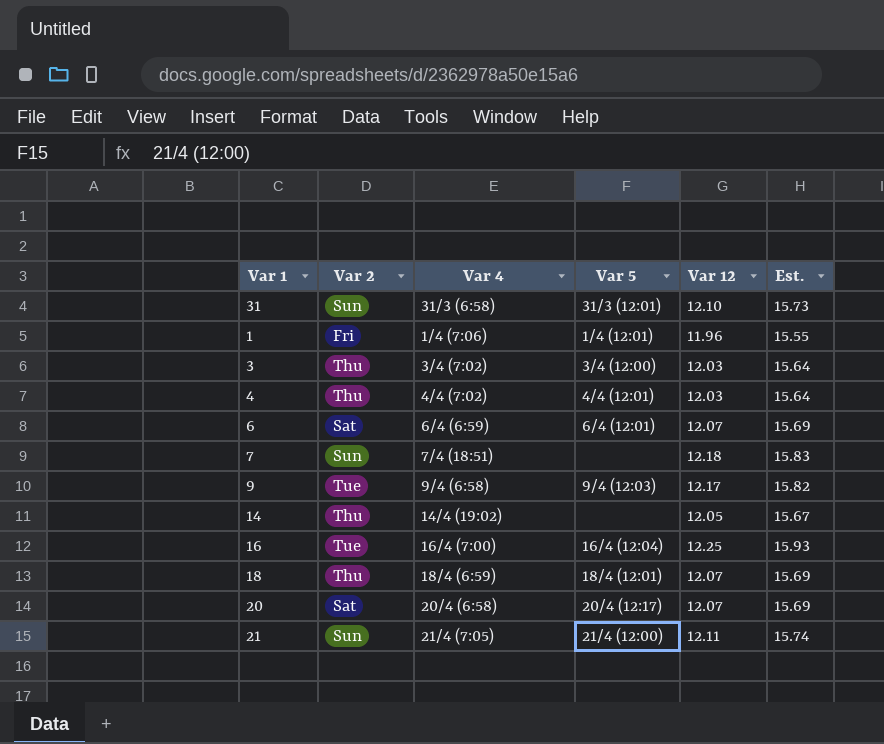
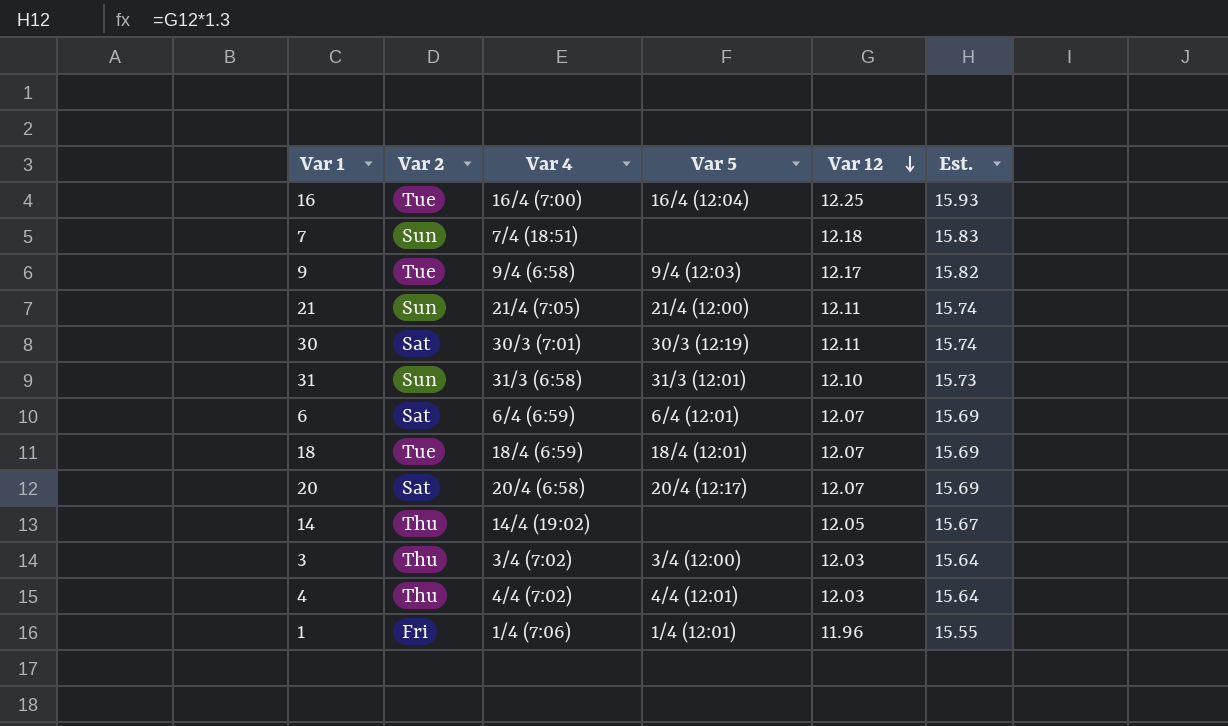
row order: none -> Var 12 descending
row 30: none -> Sat | 30/3 (7:01) | 30/3 (12:19) | 12.11 | 15.74
18 | Var 2: Thu -> Tue

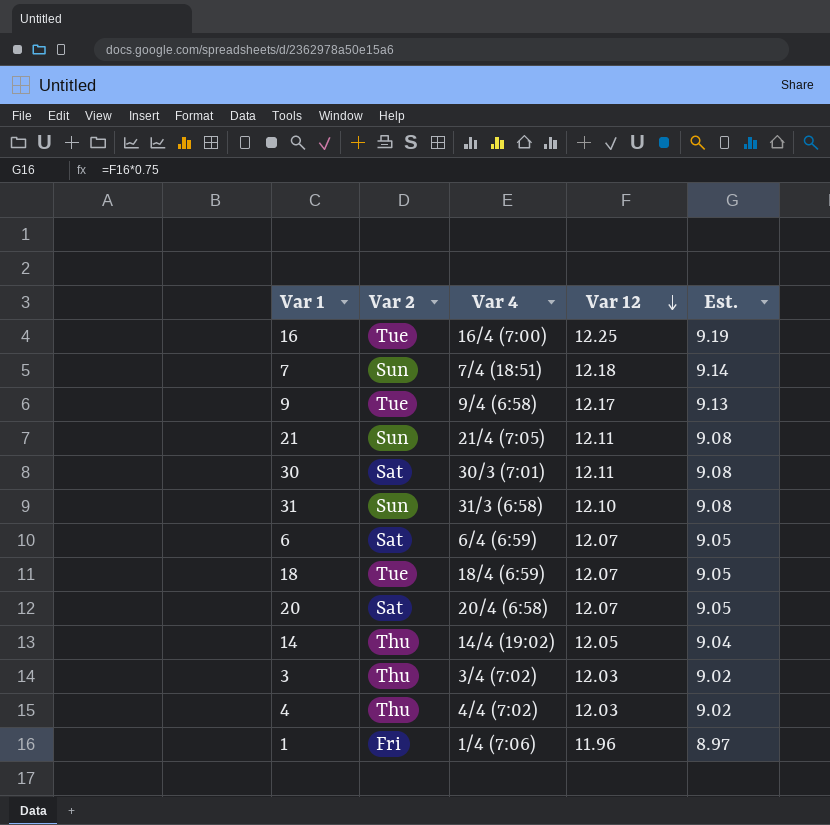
column Var 5 | position: 4 -> none
column Est. | formula: [Var 12] * 1.3 -> [Var 12] * 0.75

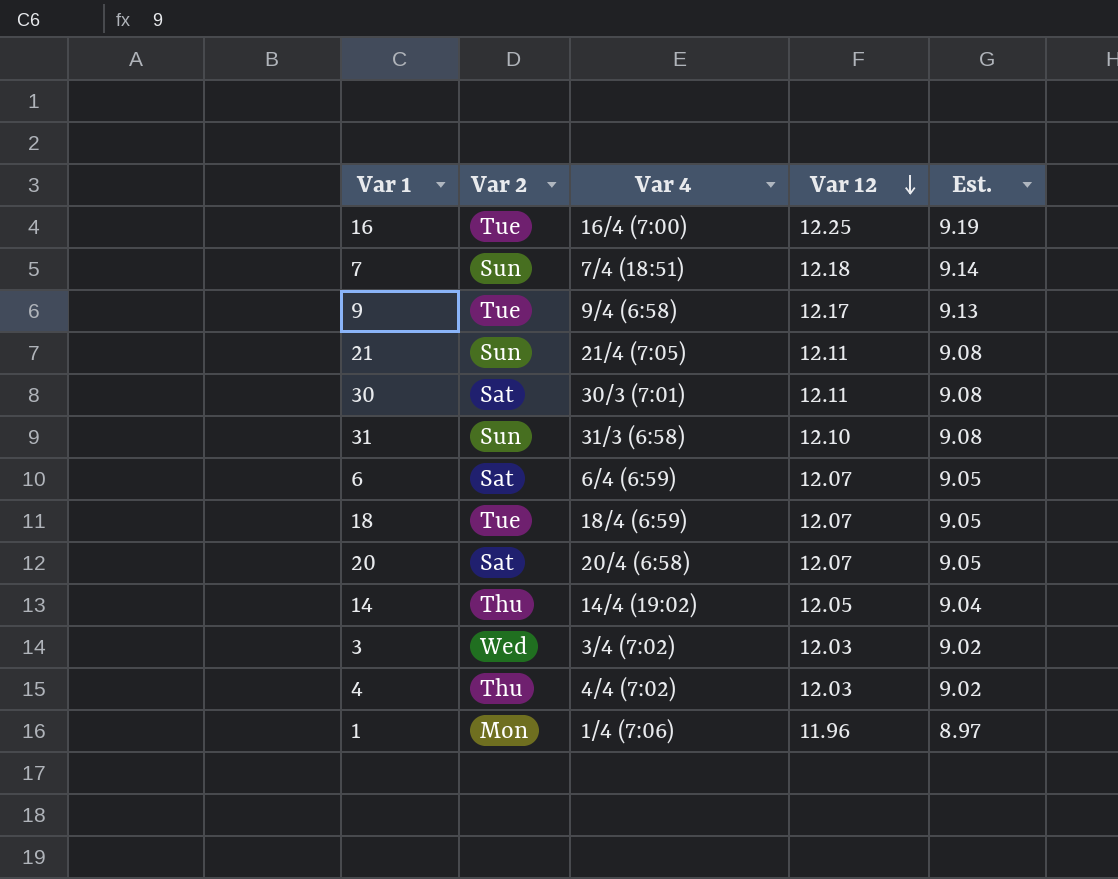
3 | Var 2: Thu -> Wed
1 | Var 2: Fri -> Mon

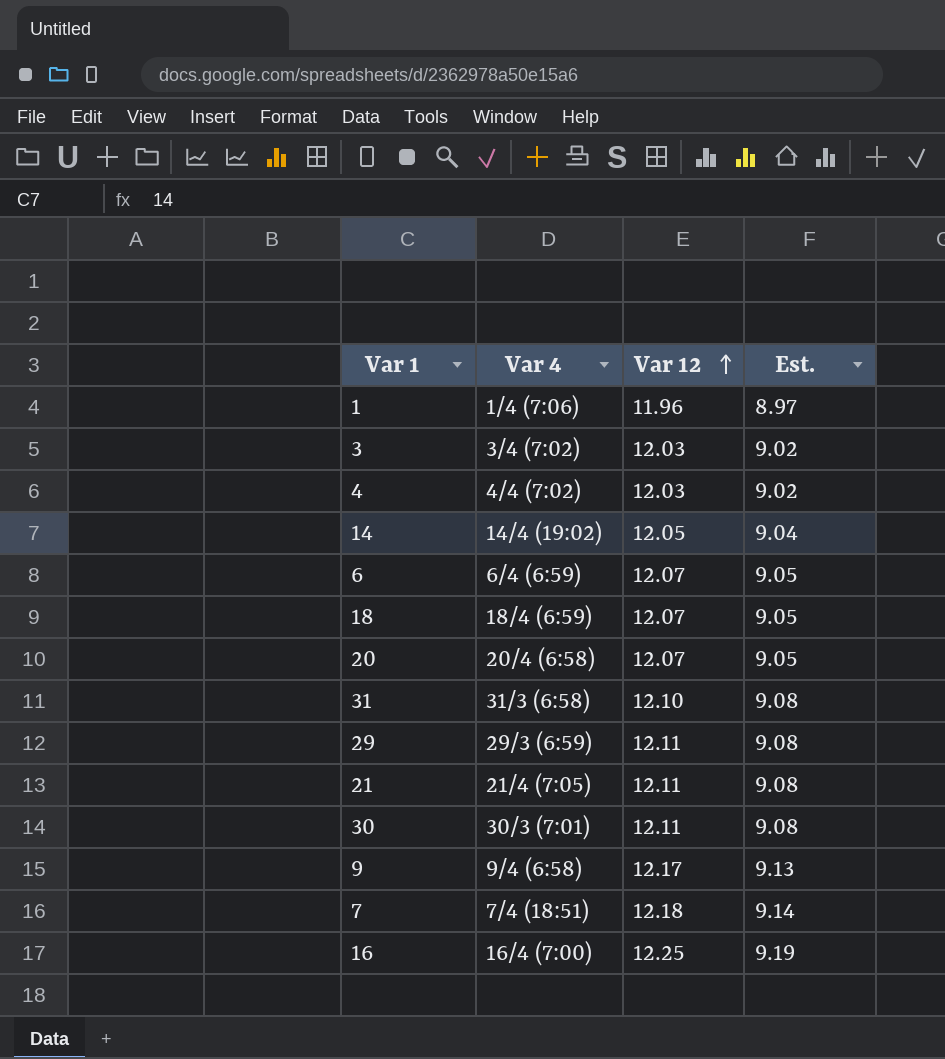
row order: Var 12 descending -> Var 12 ascending
column Var 2 | position: 2 -> none
row 29: none -> 29/3 (6:59) | 12.11 | 9.08

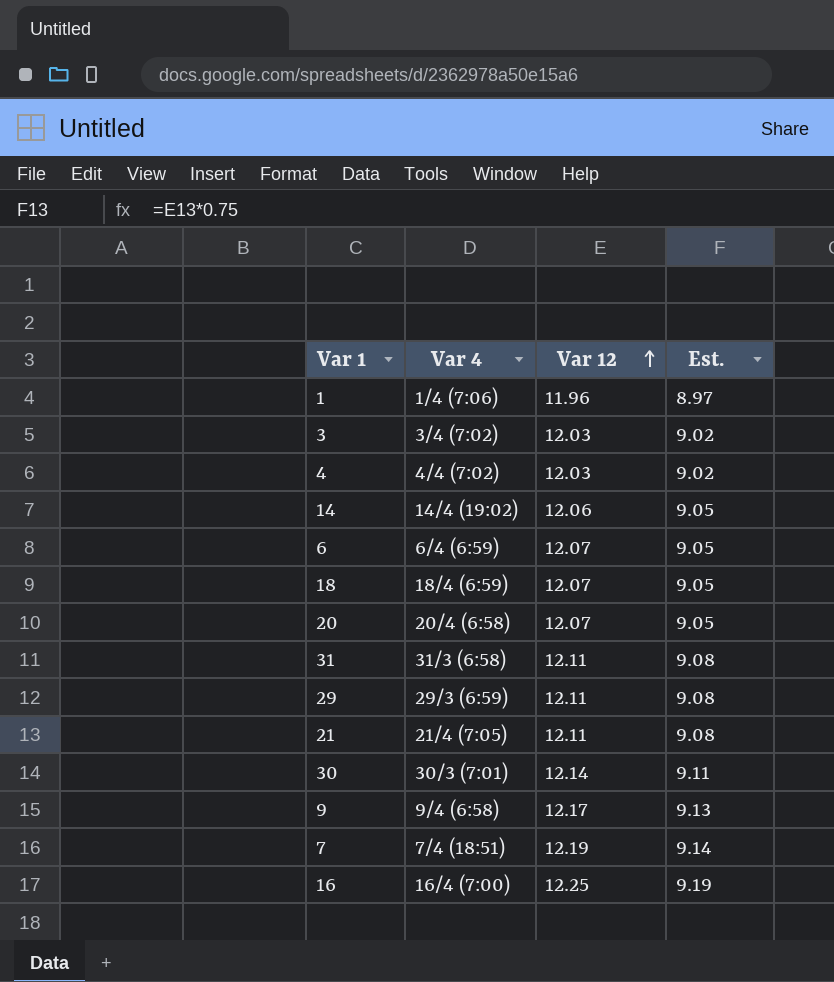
14 | Var 12: 12.05 -> 12.06
14 | Est.: 9.04 -> 9.05
31 | Var 12: 12.10 -> 12.11
30 | Var 12: 12.11 -> 12.14
30 | Est.: 9.08 -> 9.11
7 | Var 12: 12.18 -> 12.19

